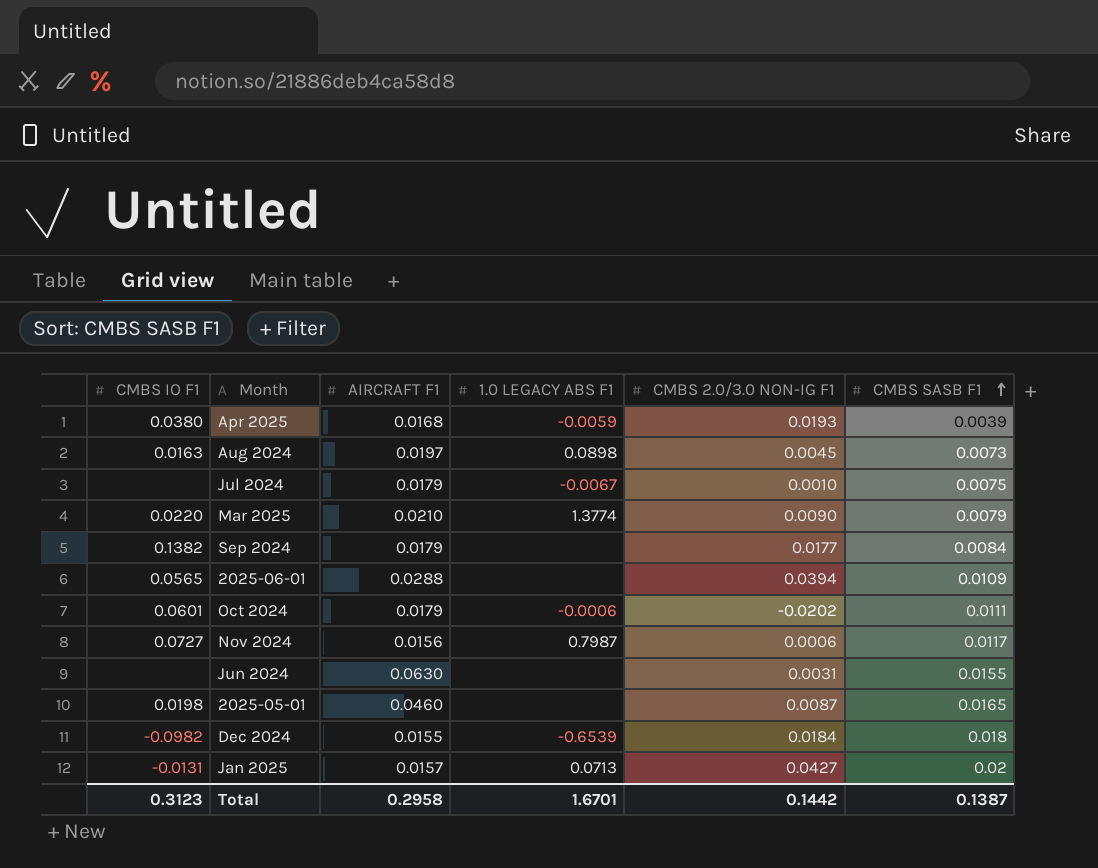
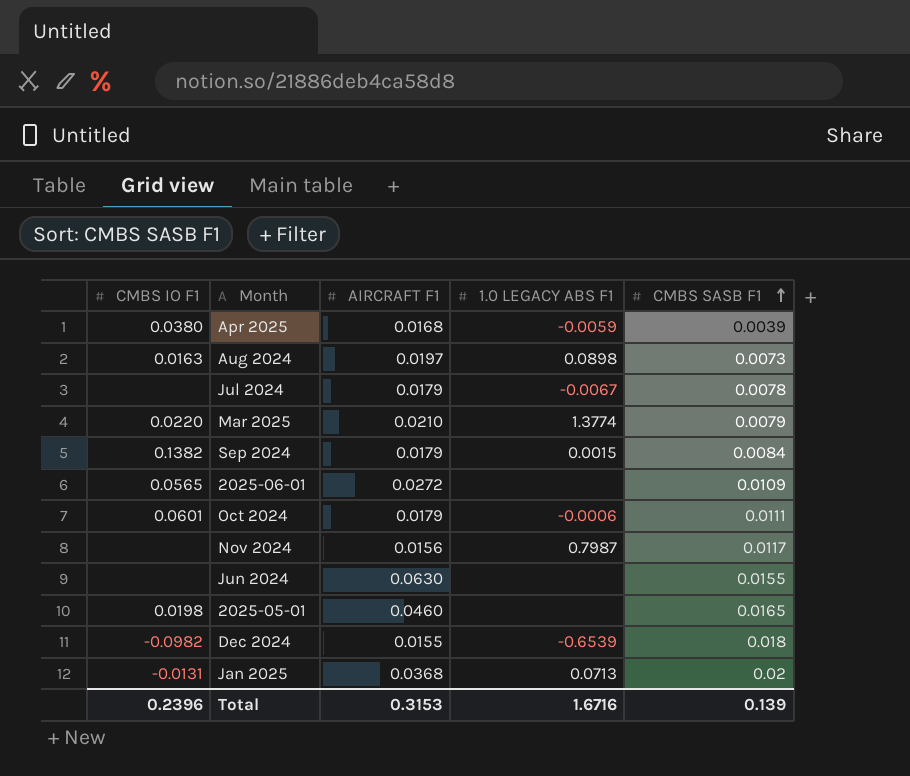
column CMBS 2.0/3.0 NON-IG F1 | position: 5 -> none
Jul 2024 | CMBS SASB F1: 0.0075 -> 0.0078
Sep 2024 | 1.0 LEGACY ABS F1: none -> 0.0015
2025-06-01 | AIRCRAFT F1: 0.0288 -> 0.0272
Nov 2024 | CMBS IO F1: 0.0727 -> none
Jan 2025 | AIRCRAFT F1: 0.0157 -> 0.0368
Total | CMBS IO F1: 0.3123 -> 0.2396
Total | AIRCRAFT F1: 0.2958 -> 0.3153
Total | 1.0 LEGACY ABS F1: 1.6701 -> 1.6716
Total | CMBS SASB F1: 0.1387 -> 0.139

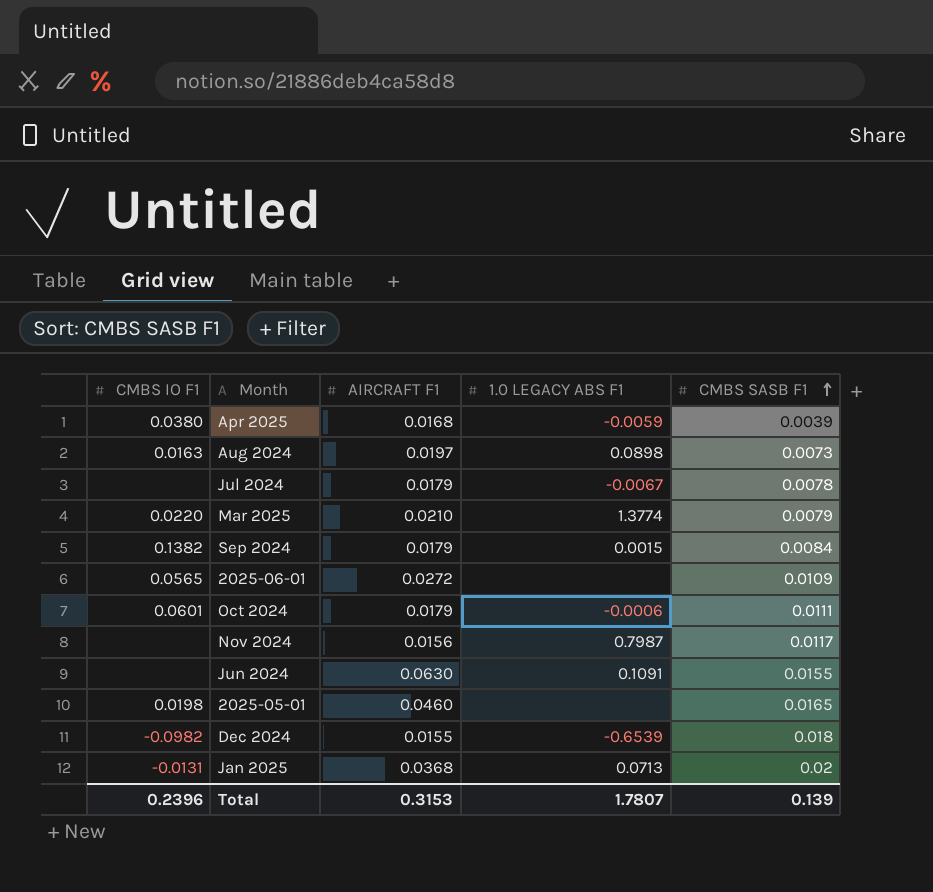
Jun 2024 | 1.0 LEGACY ABS F1: none -> 0.1091
Total | 1.0 LEGACY ABS F1: 1.6716 -> 1.7807

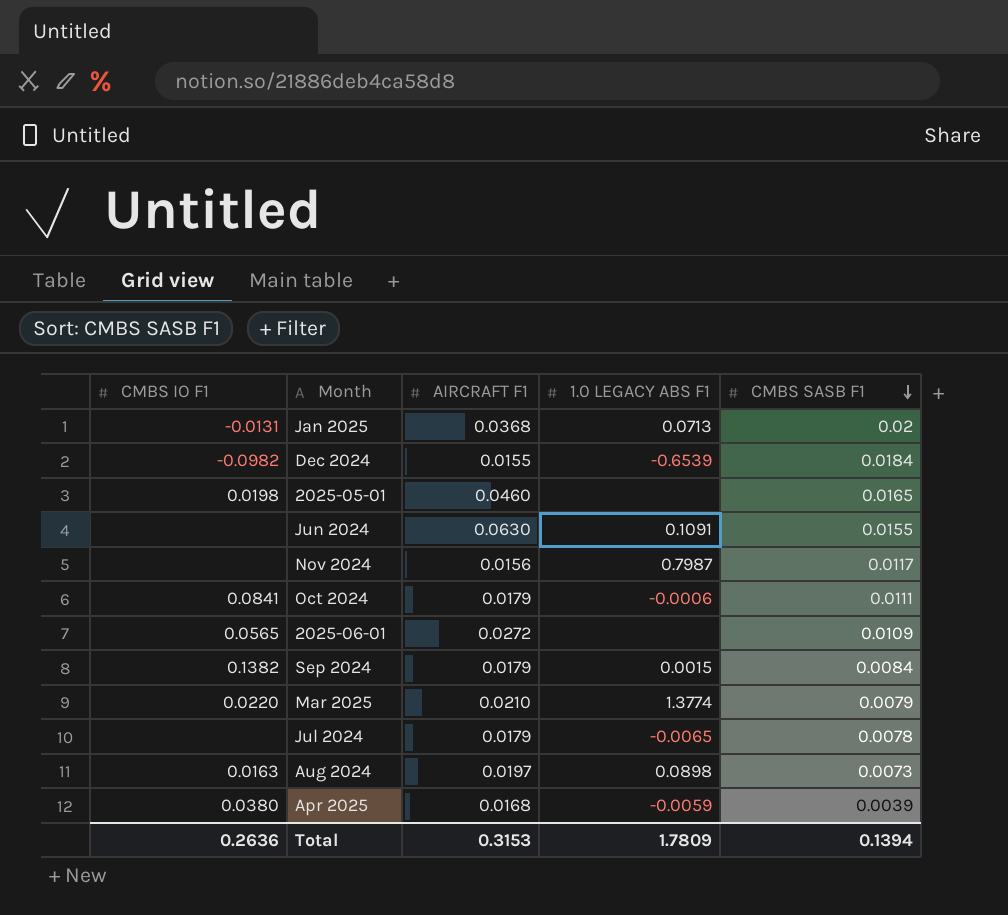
row order: CMBS SASB F1 ascending -> CMBS SASB F1 descending
Dec 2024 | CMBS SASB F1: 0.018 -> 0.0184
Oct 2024 | CMBS IO F1: 0.0601 -> 0.0841
Jul 2024 | 1.0 LEGACY ABS F1: -0.0067 -> -0.0065
Total | CMBS IO F1: 0.2396 -> 0.2636
Total | 1.0 LEGACY ABS F1: 1.7807 -> 1.7809
Total | CMBS SASB F1: 0.139 -> 0.1394

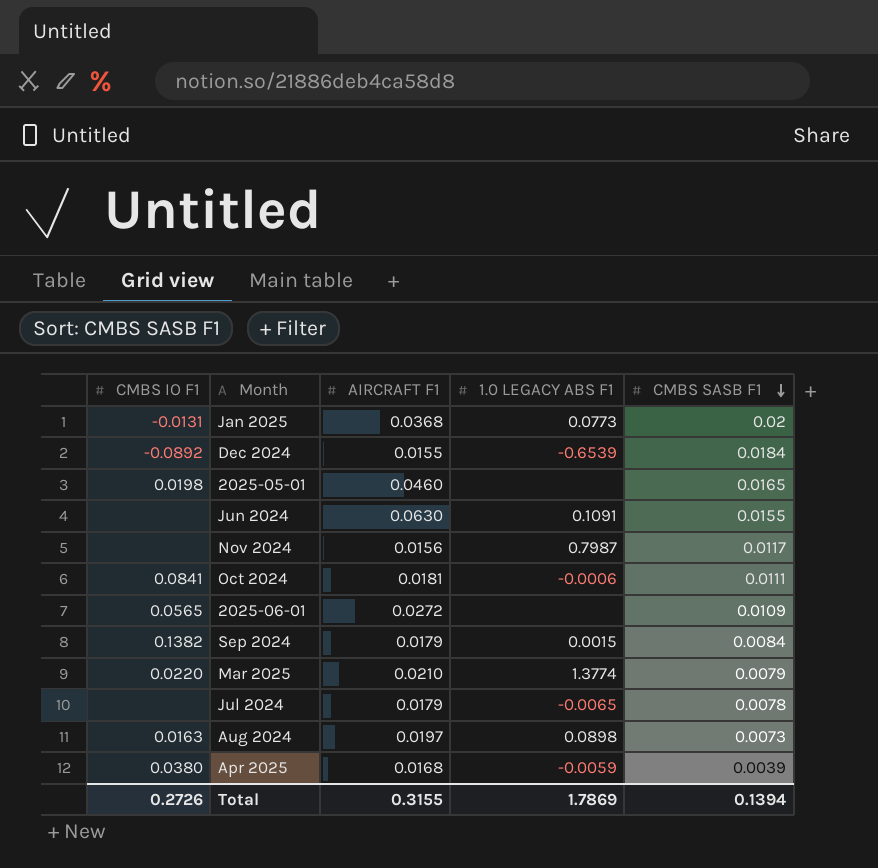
Jan 2025 | 1.0 LEGACY ABS F1: 0.0713 -> 0.0773
Dec 2024 | CMBS IO F1: -0.0982 -> -0.0892
Oct 2024 | AIRCRAFT F1: 0.0179 -> 0.0181
Total | CMBS IO F1: 0.2636 -> 0.2726
Total | AIRCRAFT F1: 0.3153 -> 0.3155
Total | 1.0 LEGACY ABS F1: 1.7809 -> 1.7869

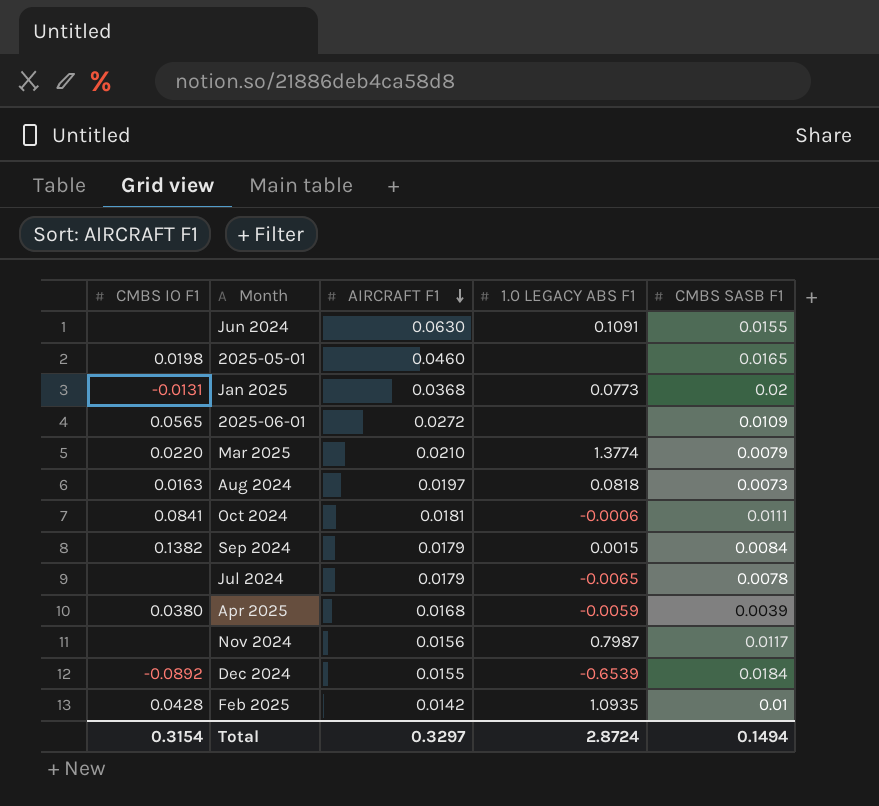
row order: CMBS SASB F1 descending -> AIRCRAFT F1 descending
Aug 2024 | 1.0 LEGACY ABS F1: 0.0898 -> 0.0818
row Feb 2025: none -> 0.0428 | 0.0142 | 1.0935 | 0.01
Total | CMBS IO F1: 0.2726 -> 0.3154
Total | AIRCRAFT F1: 0.3155 -> 0.3297
Total | 1.0 LEGACY ABS F1: 1.7869 -> 2.8724
Total | CMBS SASB F1: 0.1394 -> 0.1494

